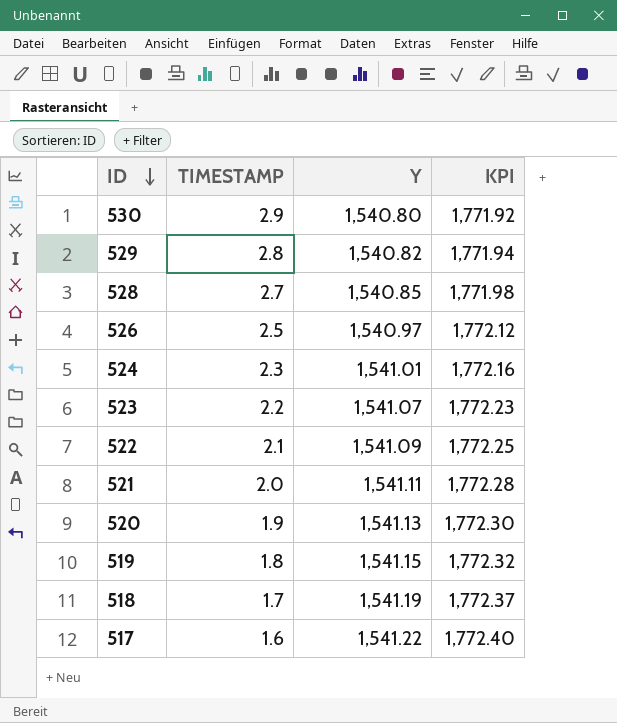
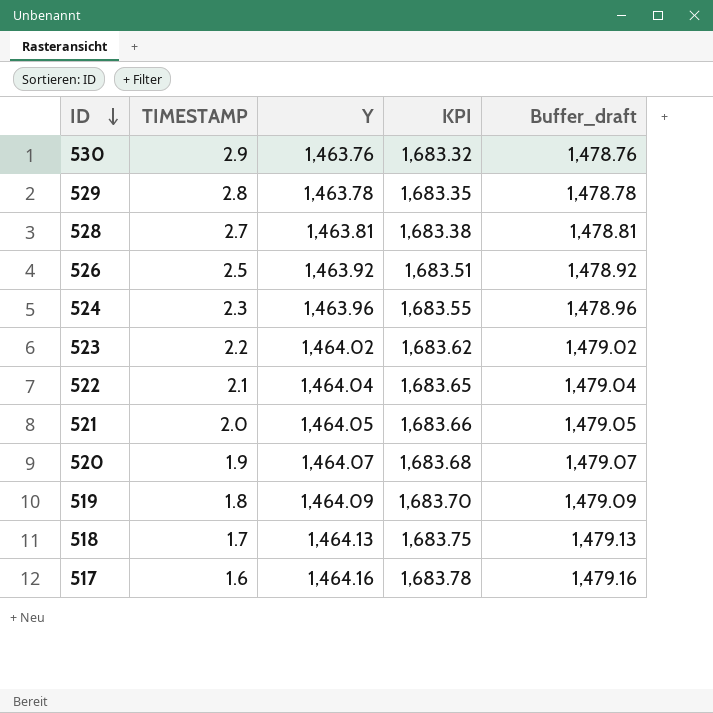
column Buffer_draft | formula: none -> [Y] + 15
530 | Y: 1,540.80 -> 1,463.76
530 | KPI: 1,771.92 -> 1,683.32
529 | Y: 1,540.82 -> 1,463.78
529 | KPI: 1,771.94 -> 1,683.35
528 | Y: 1,540.85 -> 1,463.81
528 | KPI: 1,771.98 -> 1,683.38
526 | Y: 1,540.97 -> 1,463.92
526 | KPI: 1,772.12 -> 1,683.51
524 | Y: 1,541.01 -> 1,463.96
524 | KPI: 1,772.16 -> 1,683.55
523 | Y: 1,541.07 -> 1,464.02
523 | KPI: 1,772.23 -> 1,683.62
522 | Y: 1,541.09 -> 1,464.04
522 | KPI: 1,772.25 -> 1,683.65
521 | Y: 1,541.11 -> 1,464.05
521 | KPI: 1,772.28 -> 1,683.66
520 | Y: 1,541.13 -> 1,464.07
520 | KPI: 1,772.30 -> 1,683.68
519 | Y: 1,541.15 -> 1,464.09
519 | KPI: 1,772.32 -> 1,683.70
518 | Y: 1,541.19 -> 1,464.13
518 | KPI: 1,772.37 -> 1,683.75
517 | Y: 1,541.22 -> 1,464.16
517 | KPI: 1,772.40 -> 1,683.78

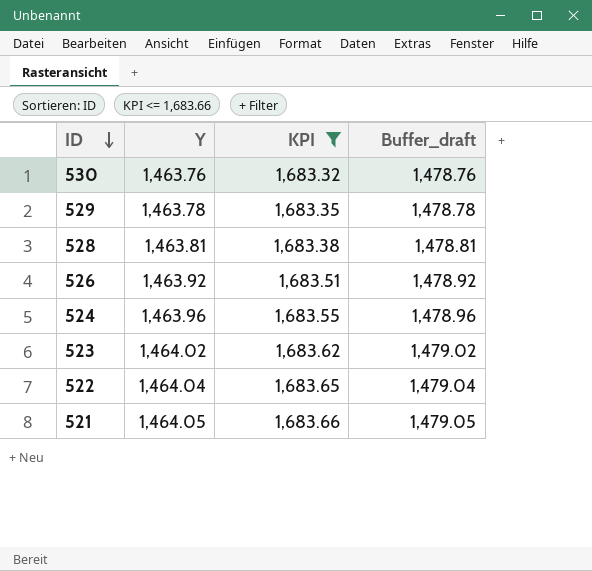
filter: none -> KPI <= 1,683.66
column TIMESTAMP | position: 2 -> none

